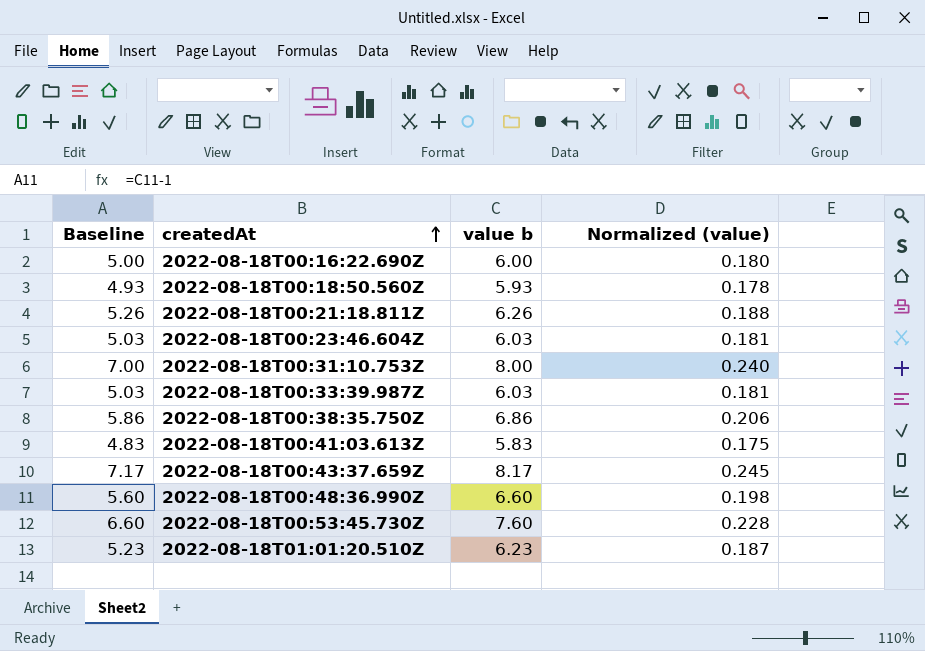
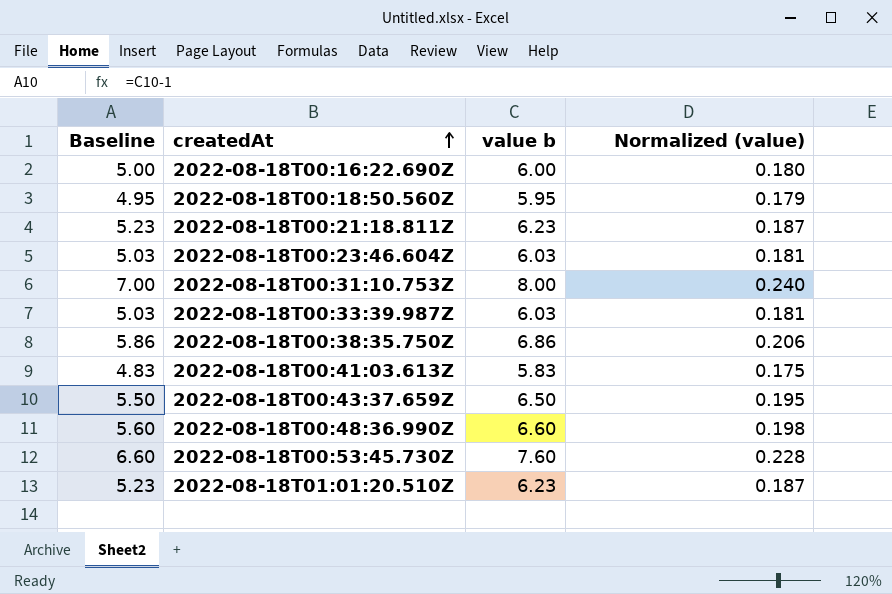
2022-08-18T00:18:50.560Z | Baseline: 4.93 -> 4.95
2022-08-18T00:18:50.560Z | value b: 5.93 -> 5.95
2022-08-18T00:18:50.560Z | Normalized (value): 0.178 -> 0.179
2022-08-18T00:21:18.811Z | Baseline: 5.26 -> 5.23
2022-08-18T00:21:18.811Z | value b: 6.26 -> 6.23
2022-08-18T00:21:18.811Z | Normalized (value): 0.188 -> 0.187
2022-08-18T00:43:37.659Z | Baseline: 7.17 -> 5.50
2022-08-18T00:43:37.659Z | value b: 8.17 -> 6.50
2022-08-18T00:43:37.659Z | Normalized (value): 0.245 -> 0.195

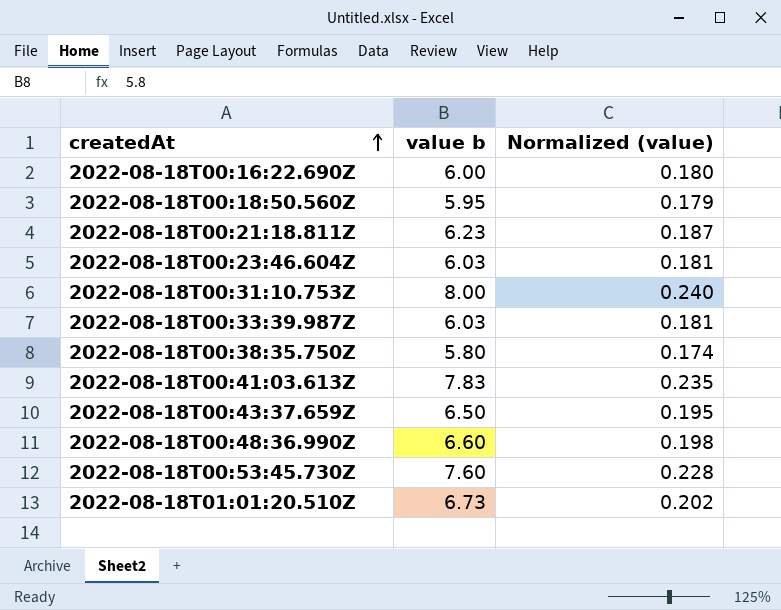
column Baseline | formula: [value b] - 1 -> none
2022-08-18T00:38:35.750Z | value b: 6.86 -> 5.80
2022-08-18T00:38:35.750Z | Normalized (value): 0.206 -> 0.174
2022-08-18T00:41:03.613Z | value b: 5.83 -> 7.83
2022-08-18T00:41:03.613Z | Normalized (value): 0.175 -> 0.235
2022-08-18T01:01:20.510Z | value b: 6.23 -> 6.73
2022-08-18T01:01:20.510Z | Normalized (value): 0.187 -> 0.202

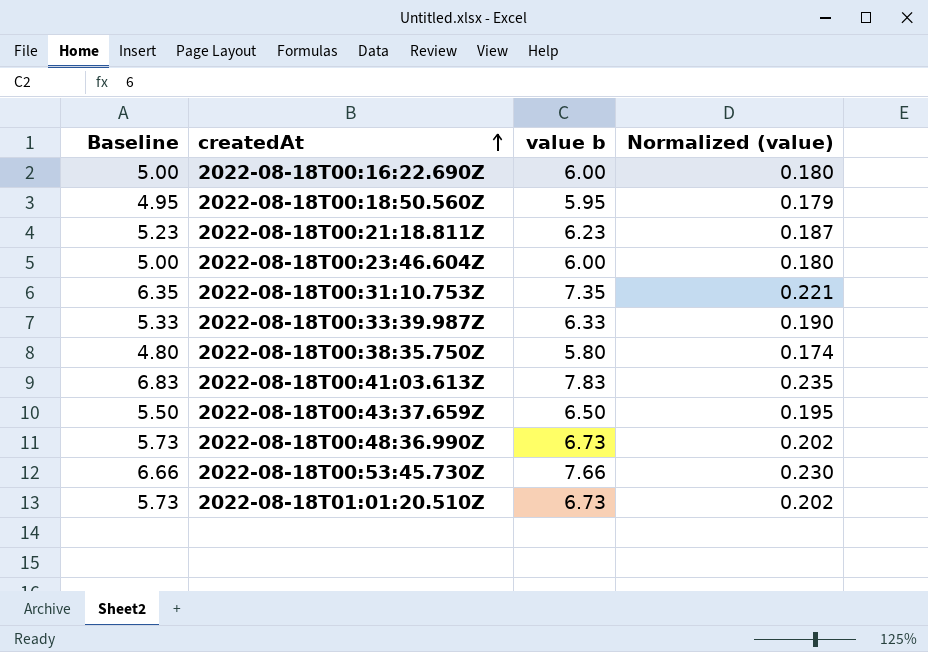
column Baseline | formula: none -> [value b] - 1
2022-08-18T00:23:46.604Z | value b: 6.03 -> 6.00
2022-08-18T00:23:46.604Z | Normalized (value): 0.181 -> 0.180
2022-08-18T00:31:10.753Z | value b: 8.00 -> 7.35
2022-08-18T00:31:10.753Z | Normalized (value): 0.240 -> 0.221
2022-08-18T00:33:39.987Z | value b: 6.03 -> 6.33
2022-08-18T00:33:39.987Z | Normalized (value): 0.181 -> 0.190
2022-08-18T00:48:36.990Z | value b: 6.60 -> 6.73
2022-08-18T00:48:36.990Z | Normalized (value): 0.198 -> 0.202
2022-08-18T00:53:45.730Z | value b: 7.60 -> 7.66
2022-08-18T00:53:45.730Z | Normalized (value): 0.228 -> 0.230

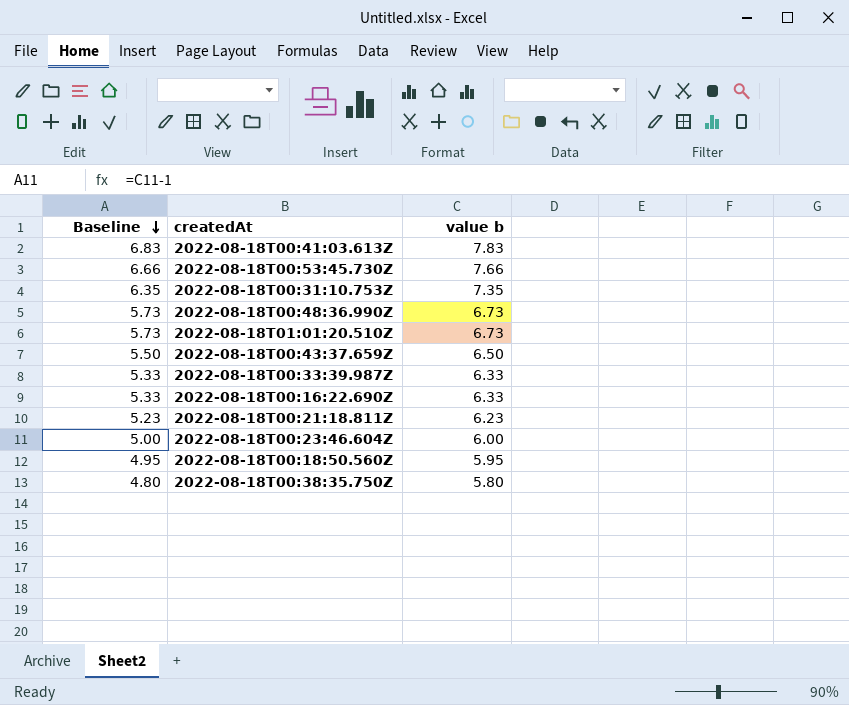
row order: createdAt ascending -> Baseline descending
column Normalized (value) | formula: [value b] * 0.03 -> none
2022-08-18T00:16:22.690Z | Baseline: 5.00 -> 5.33
2022-08-18T00:16:22.690Z | value b: 6.00 -> 6.33

